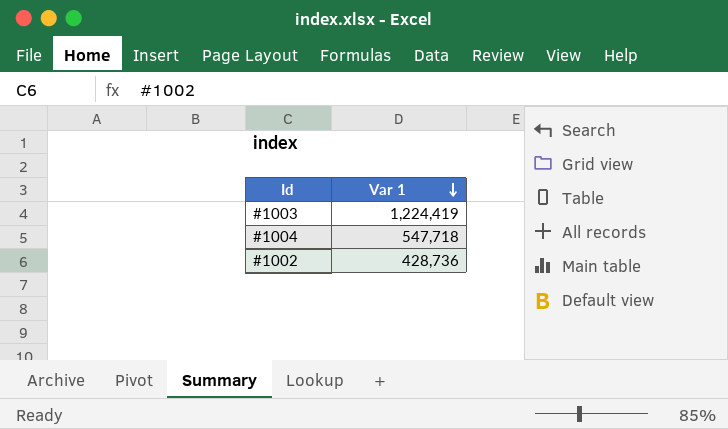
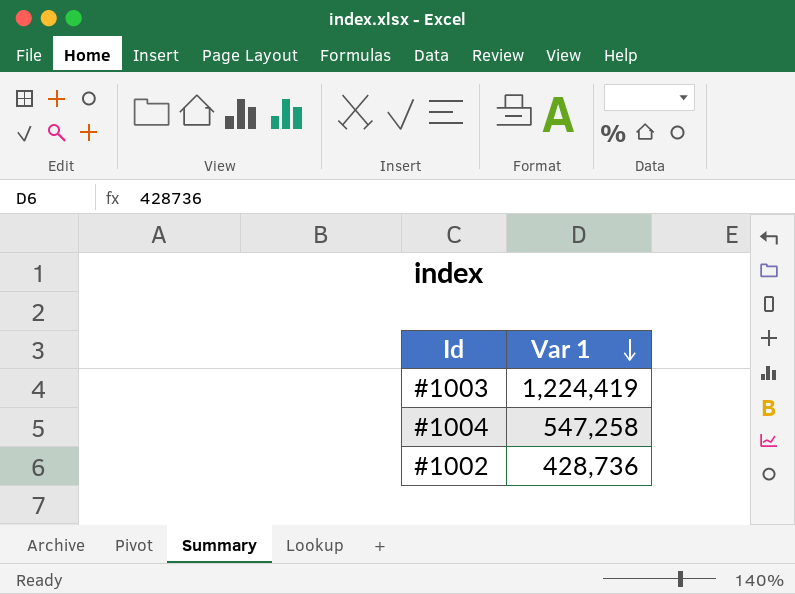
#1004 | Var 1: 547,718 -> 547,258

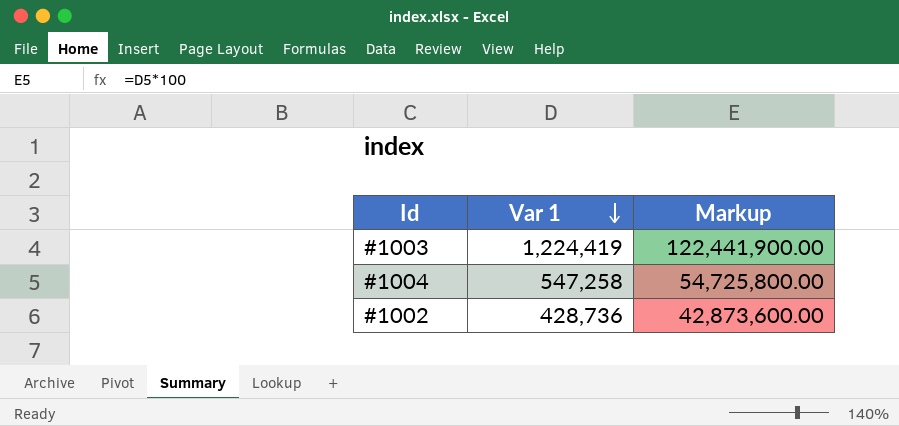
column Markup | formula: none -> [Var 1] * 100

